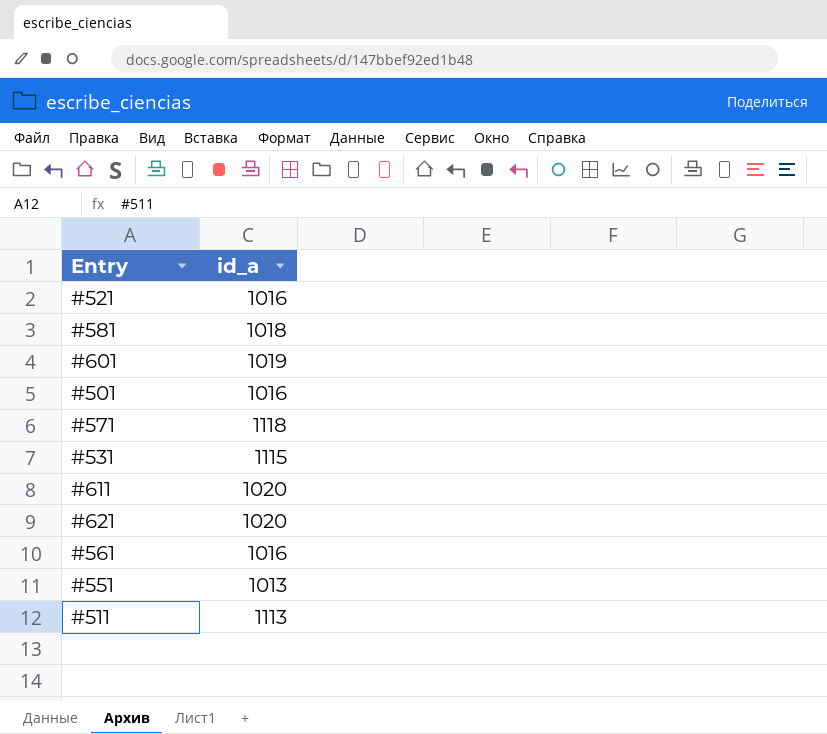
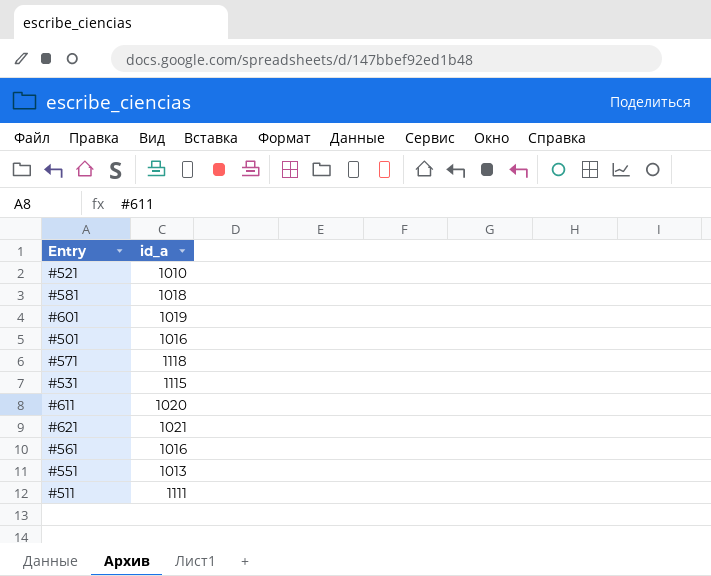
#521 | id_a: 1016 -> 1010
#621 | id_a: 1020 -> 1021
#511 | id_a: 1113 -> 1111

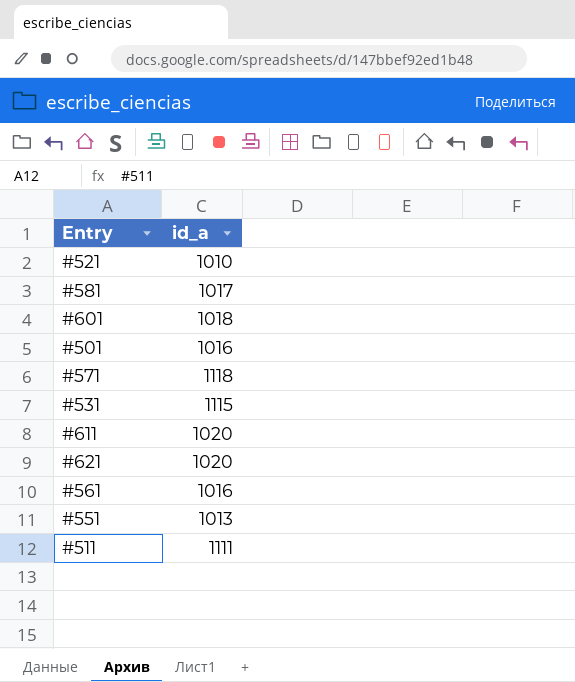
#581 | id_a: 1018 -> 1017
#601 | id_a: 1019 -> 1018
#621 | id_a: 1021 -> 1020

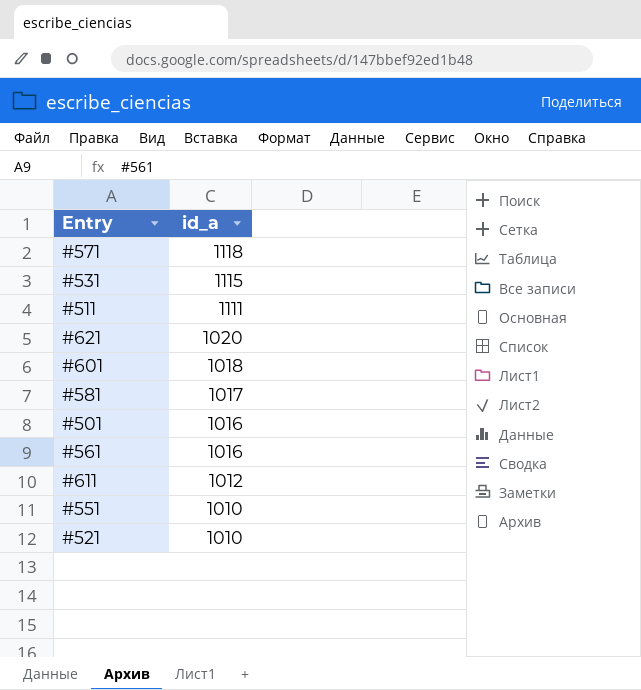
row order: none -> id_a descending
#611 | id_a: 1020 -> 1012
#551 | id_a: 1013 -> 1010

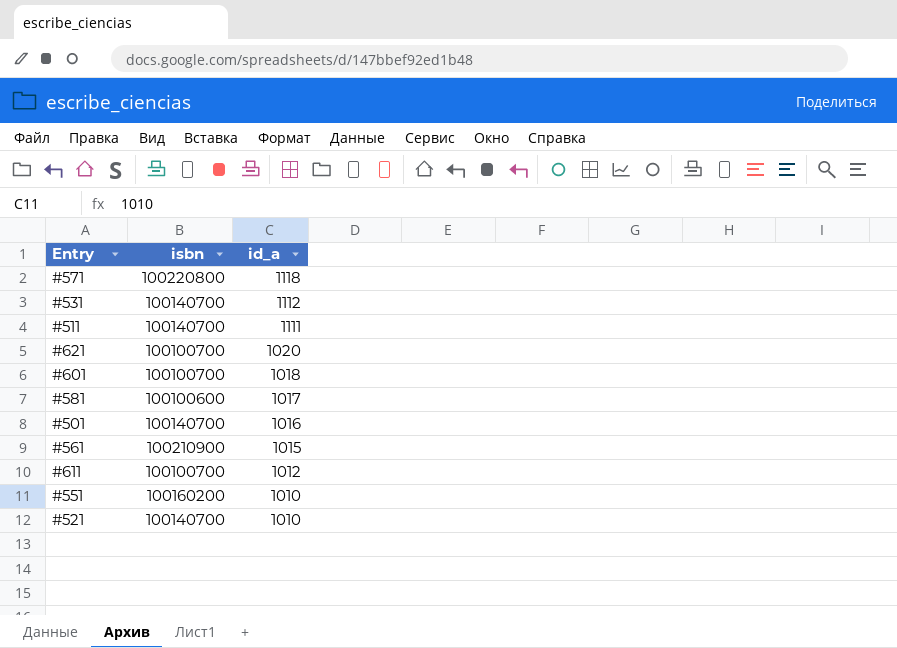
column isbn | position: none -> 2
#531 | id_a: 1115 -> 1112
#561 | id_a: 1016 -> 1015

